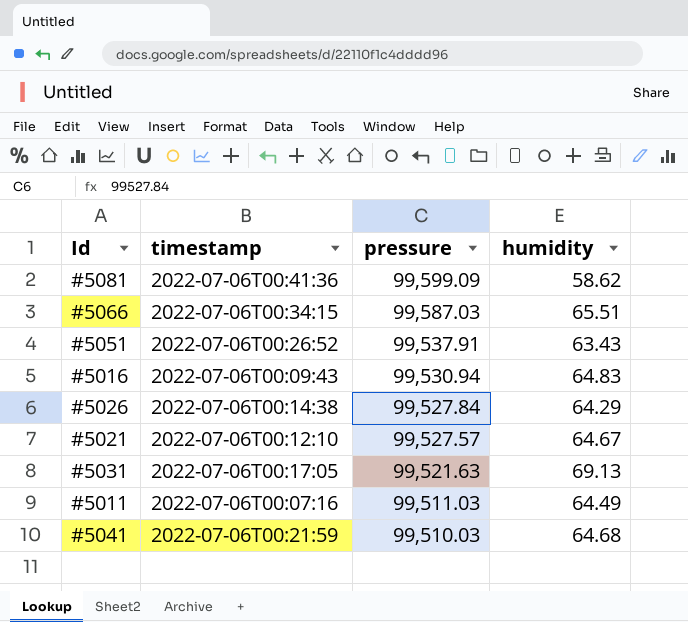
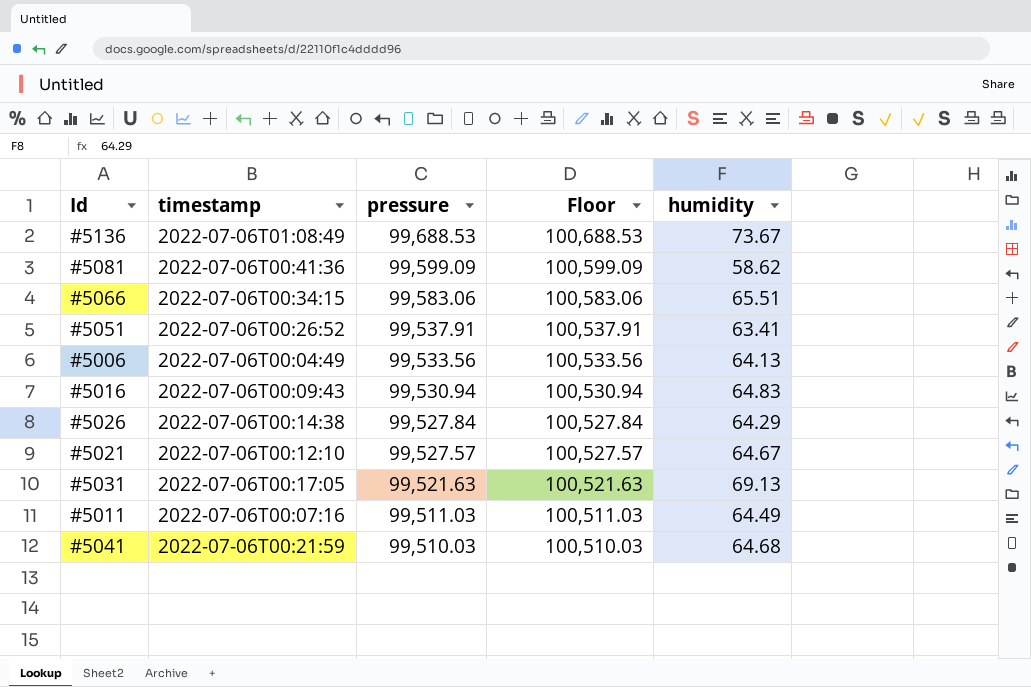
column Floor | formula: none -> [pressure] + 1000
row #5136: none -> 2022-07-06T01:08:49 | 99,688.53 | 100,688.53 | 73.67
#5066 | pressure: 99,587.03 -> 99,583.06
#5051 | humidity: 63.43 -> 63.41
row #5006: none -> 2022-07-06T00:04:49 | 99,533.56 | 100,533.56 | 64.13

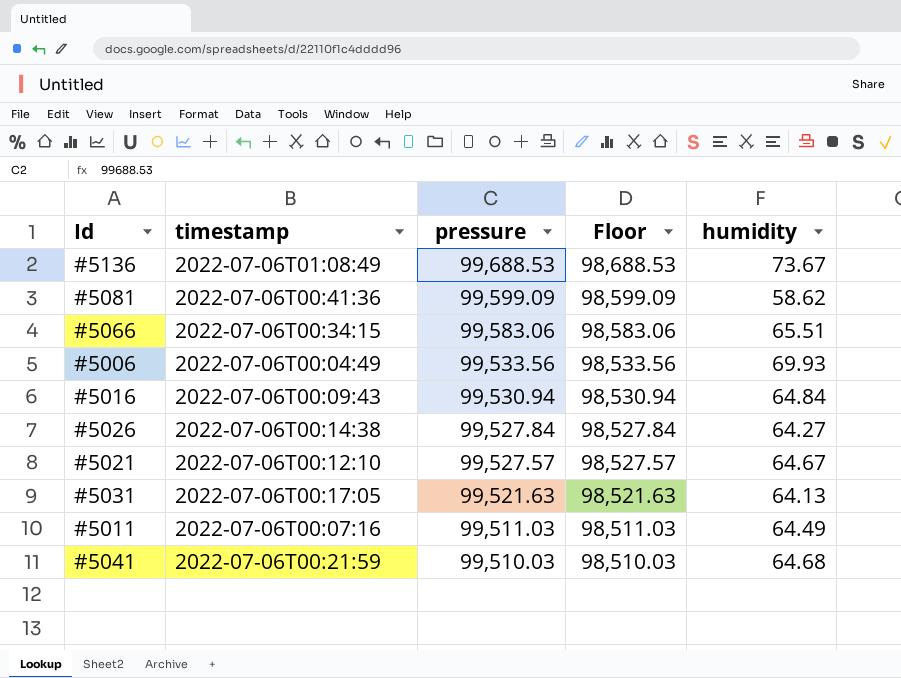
column Floor | formula: [pressure] + 1000 -> [pressure] - 1000
row #5051: 2022-07-06T00:26:52 | 99,537.91 | 100,537.91 | 63.41 -> none
#5006 | humidity: 64.13 -> 69.93
#5016 | humidity: 64.83 -> 64.84
#5026 | humidity: 64.29 -> 64.27
#5031 | humidity: 69.13 -> 64.13

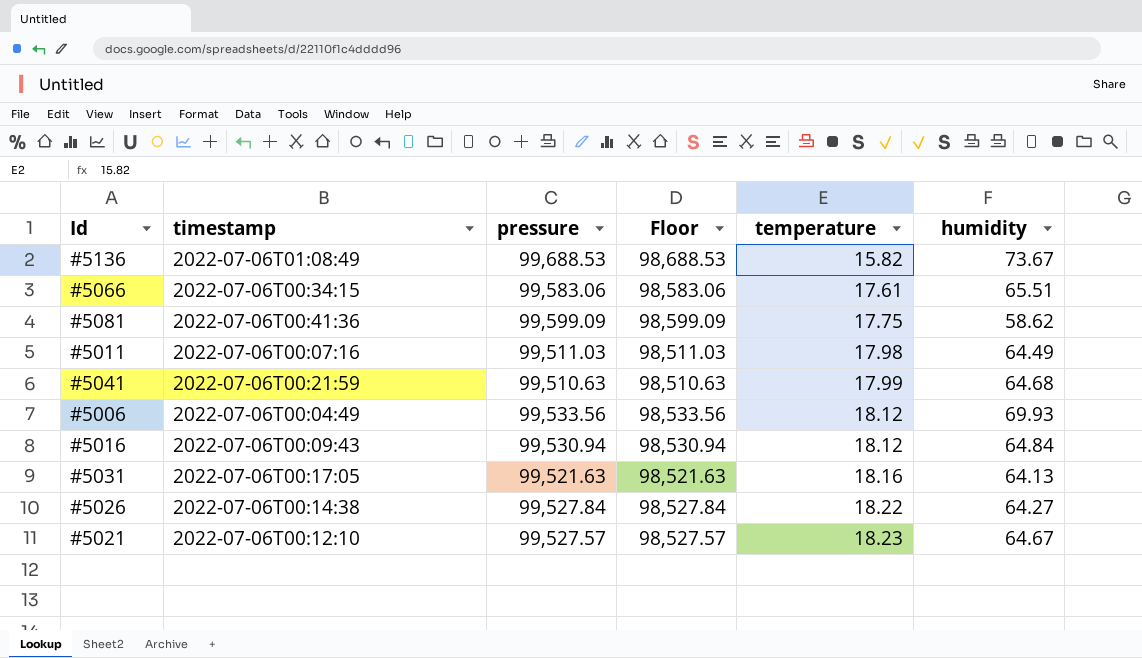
row order: pressure descending -> temperature ascending
column temperature | position: none -> 5
#5041 | pressure: 99,510.03 -> 99,510.63
#5041 | Floor: 98,510.03 -> 98,510.63

